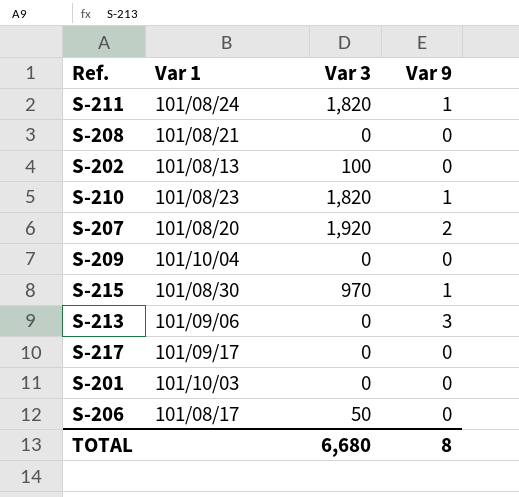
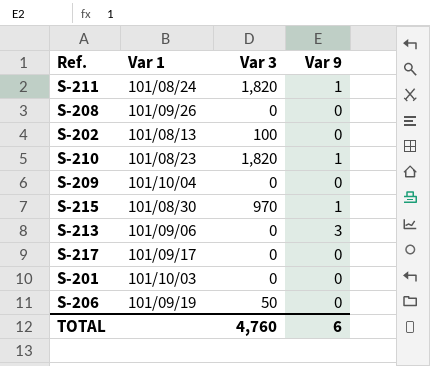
row S-207: 101/08/20 | 1,920 | 2 -> none
S-208 | Var 1: 101/08/21 -> 101/09/26
S-206 | Var 1: 101/08/17 -> 101/09/19
TOTAL | Var 3: 6,680 -> 4,760
TOTAL | Var 9: 8 -> 6

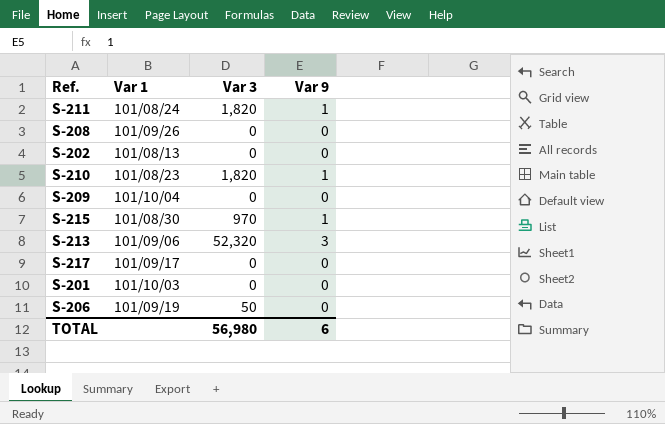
S-202 | Var 3: 100 -> 0
S-213 | Var 3: 0 -> 52,320
TOTAL | Var 3: 4,760 -> 56,980

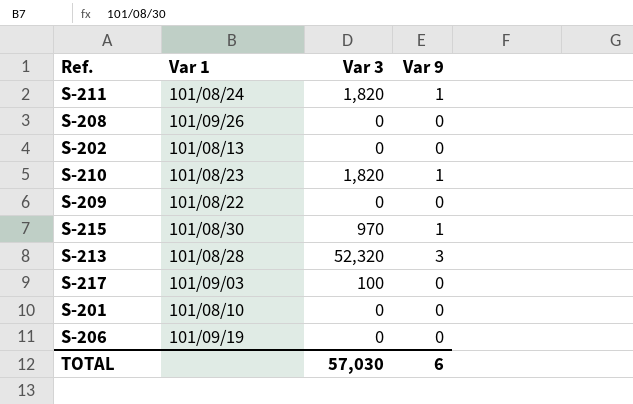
S-209 | Var 1: 101/10/04 -> 101/08/22
S-213 | Var 1: 101/09/06 -> 101/08/28
S-217 | Var 1: 101/09/17 -> 101/09/03
S-217 | Var 3: 0 -> 100
S-201 | Var 1: 101/10/03 -> 101/08/10
S-206 | Var 3: 50 -> 0
TOTAL | Var 3: 56,980 -> 57,030

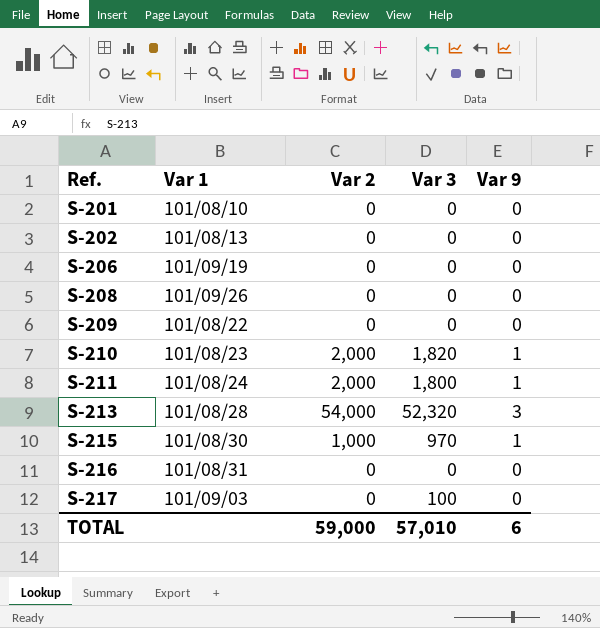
row order: none -> Ref. ascending
column Var 2 | position: none -> 3
S-211 | Var 3: 1,820 -> 1,800
row S-216: none -> 101/08/31 | 0 | 0 | 0
TOTAL | Var 3: 57,030 -> 57,010

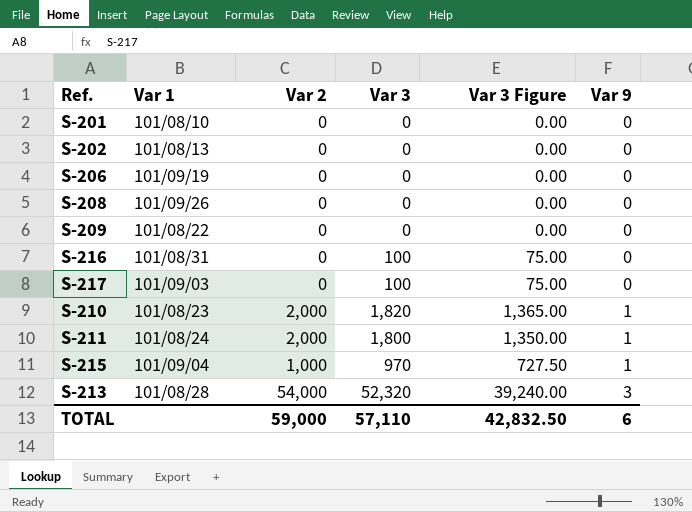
row order: Ref. ascending -> Var 9 ascending
column Var 3 Figure | formula: none -> [Var 3] * 0.75
S-216 | Var 3: 0 -> 100
S-215 | Var 1: 101/08/30 -> 101/09/04
TOTAL | Var 3: 57,010 -> 57,110

